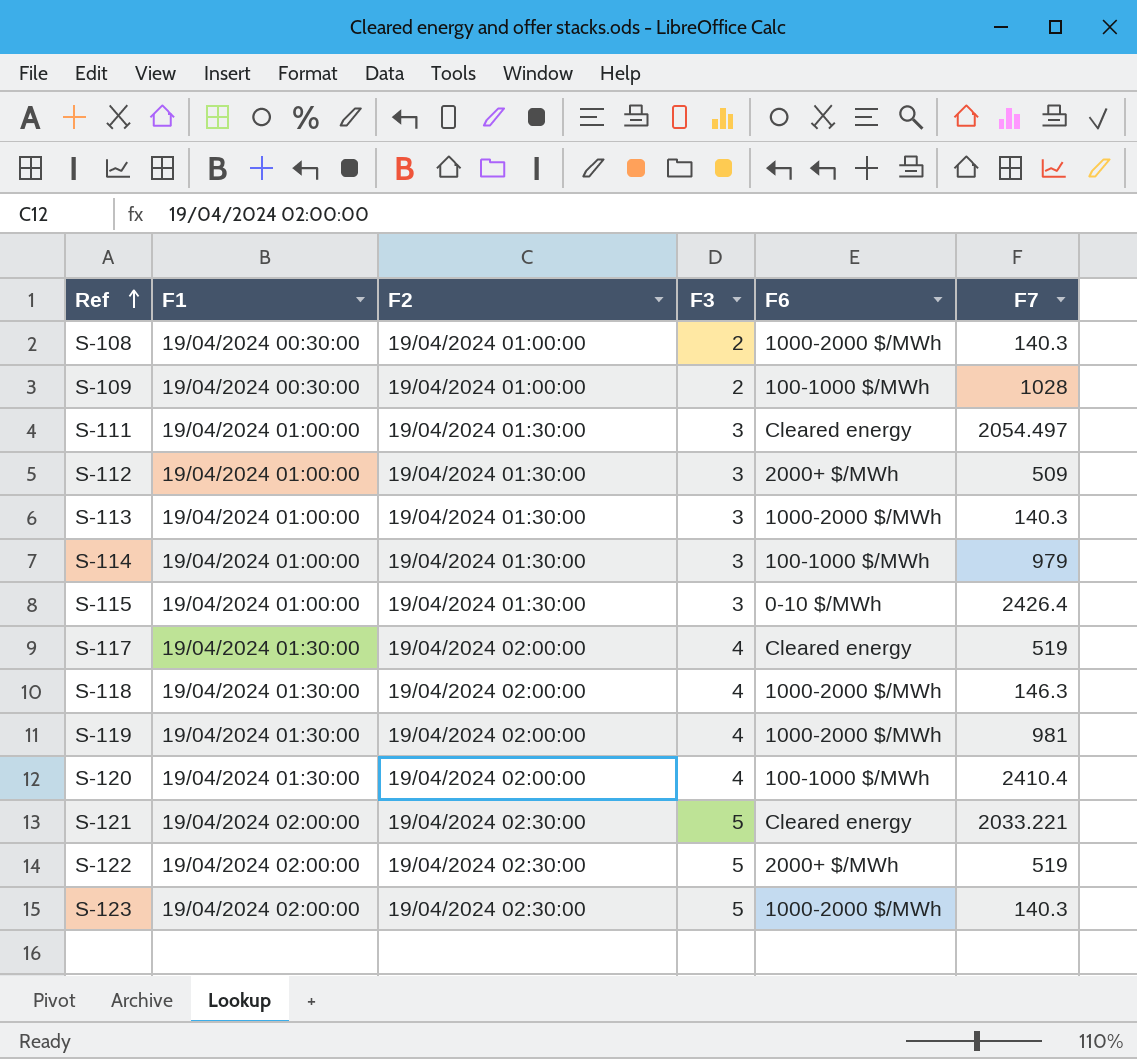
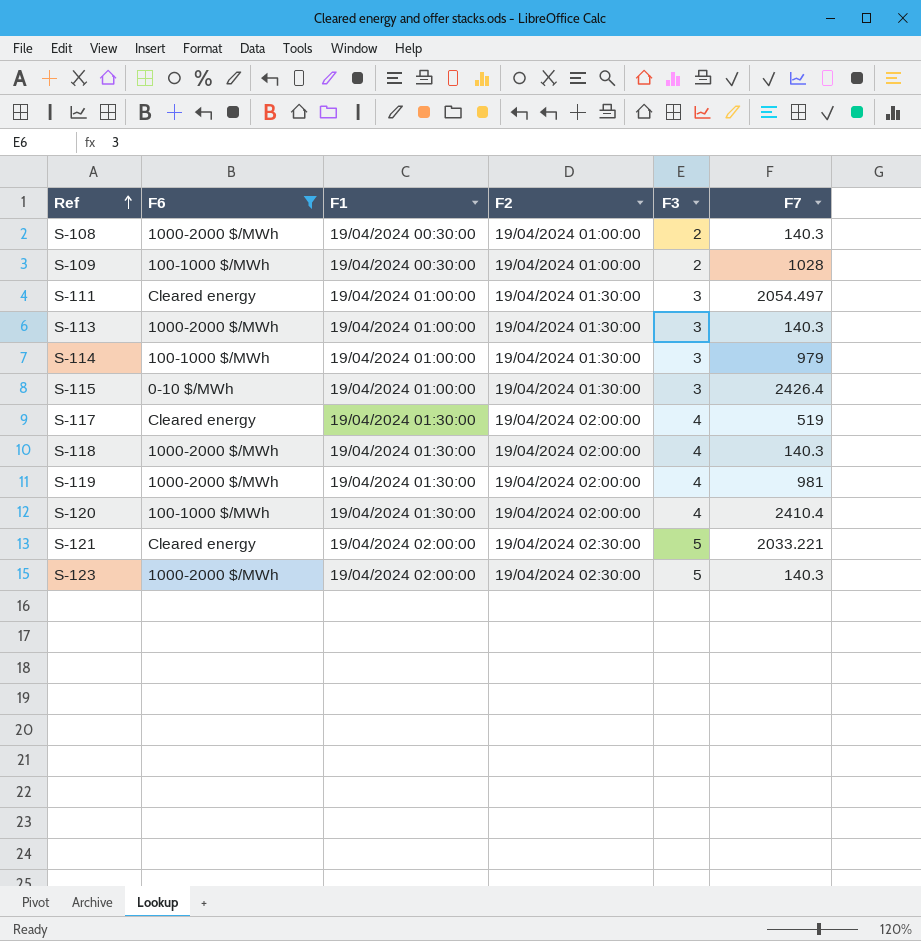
filter: none -> F6 != 2000+ $/MWh
column F6 | position: 5 -> 2
S-118 | F7: 146.3 -> 140.3

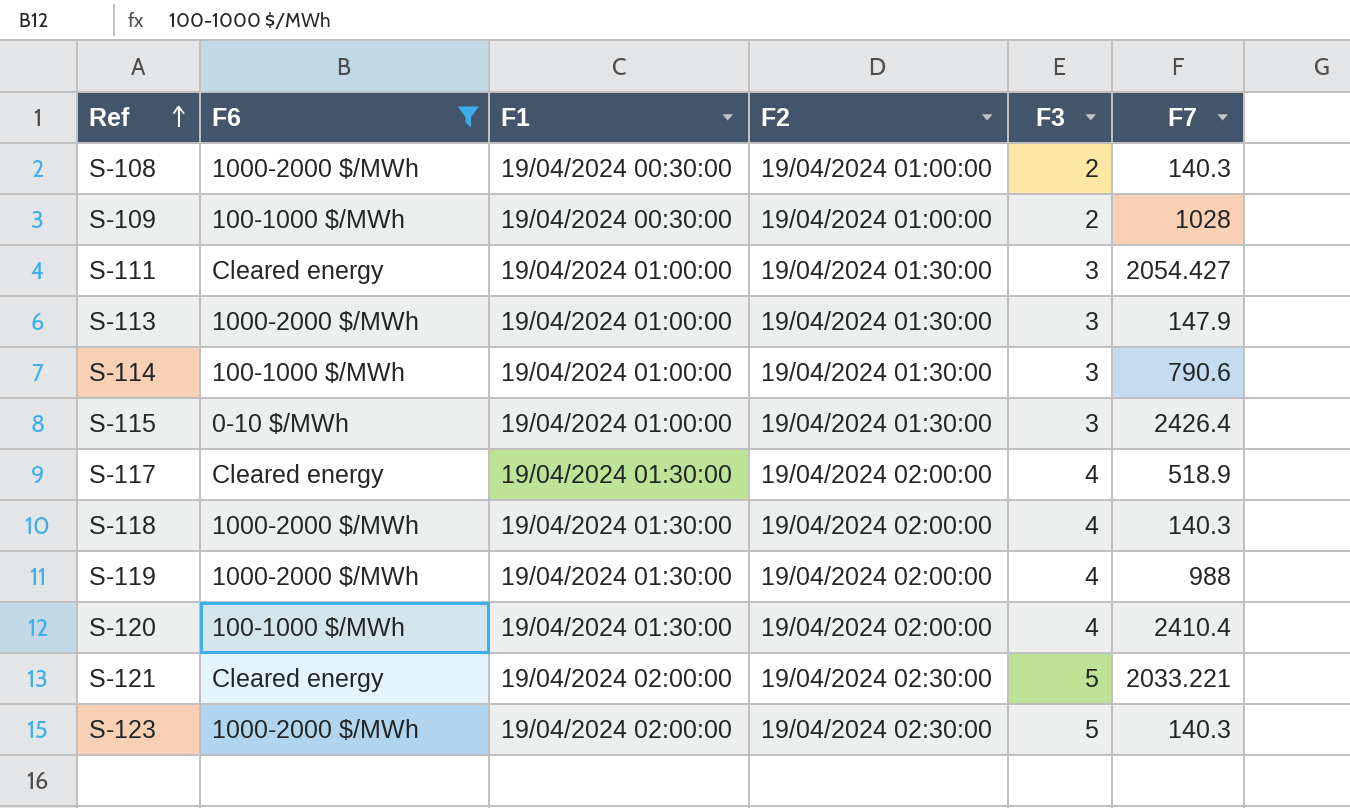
S-111 | F7: 2054.497 -> 2054.427
S-113 | F7: 140.3 -> 147.9
S-114 | F7: 979 -> 790.6
S-117 | F7: 519 -> 518.9
S-119 | F7: 981 -> 988

